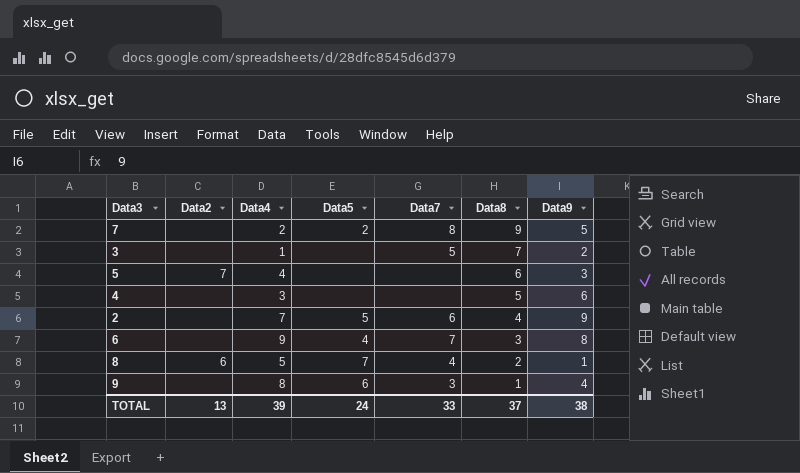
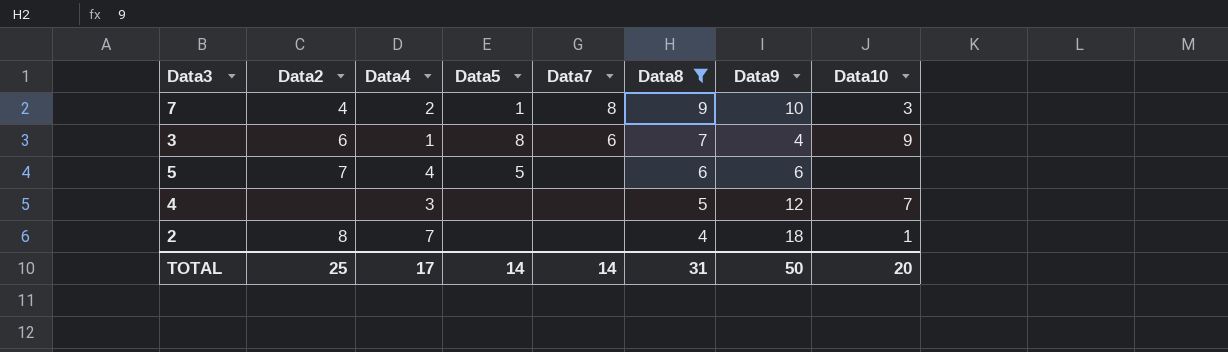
filter: none -> Data8 >= 4
column Data10 | position: none -> 8
7 | Data2: none -> 4
7 | Data5: 2 -> 1
7 | Data9: 5 -> 10
3 | Data2: none -> 6
3 | Data5: none -> 8
3 | Data7: 5 -> 6
3 | Data9: 2 -> 4
5 | Data5: none -> 5
5 | Data9: 3 -> 6
4 | Data9: 6 -> 12
2 | Data2: none -> 8
2 | Data5: 5 -> none
2 | Data7: 6 -> none
2 | Data9: 9 -> 18
TOTAL | Data2: 13 -> 25
TOTAL | Data4: 39 -> 17
TOTAL | Data5: 24 -> 14
TOTAL | Data7: 33 -> 14
TOTAL | Data8: 37 -> 31
TOTAL | Data9: 38 -> 50

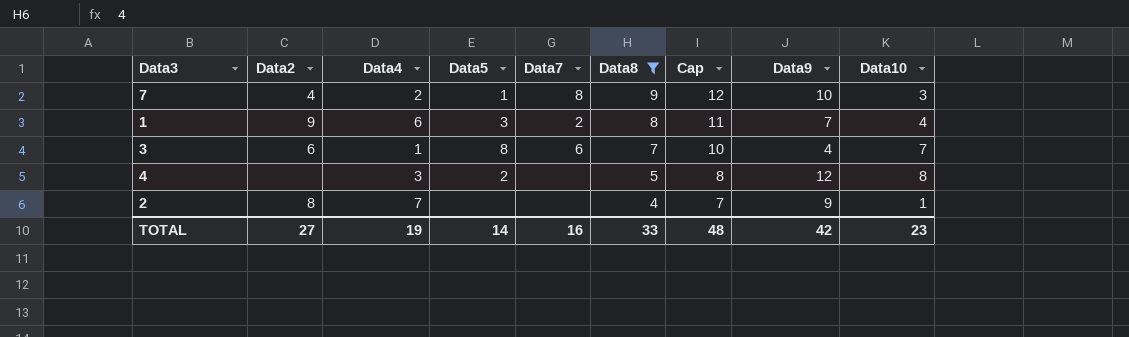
column Cap | formula: none -> [Data8] + 3
row 5: 7 | 4 | 5 | none | 6 | 6 | none -> none
row 1: none -> 9 | 6 | 3 | 2 | 8 | 11 | 7 | 4
3 | Data10: 9 -> 7
4 | Data5: none -> 2
4 | Data10: 7 -> 8
2 | Data9: 18 -> 9
TOTAL | Data2: 25 -> 27
TOTAL | Data4: 17 -> 19
TOTAL | Data7: 14 -> 16
TOTAL | Data8: 31 -> 33
TOTAL | Data9: 50 -> 42
TOTAL | Data10: 20 -> 23

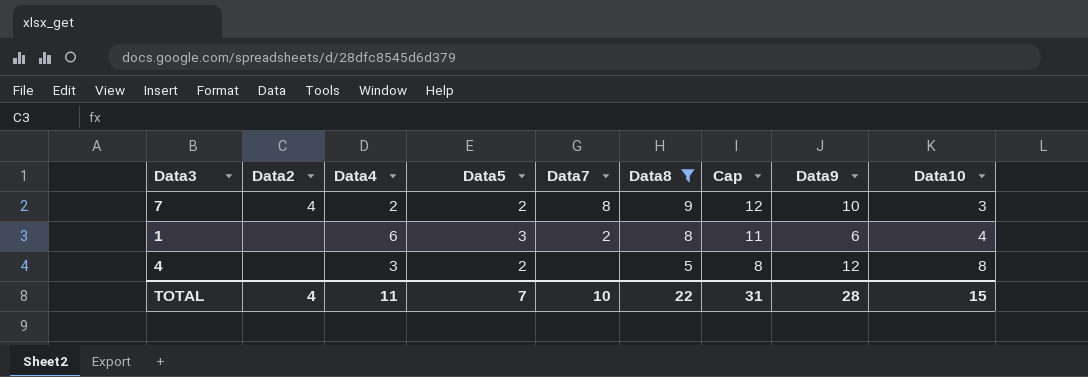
row 3: 6 | 1 | 8 | 6 | 7 | 10 | 4 | 7 -> none
row 2: 8 | 7 | none | none | 4 | 7 | 9 | 1 -> none
7 | Data5: 1 -> 2
1 | Data2: 9 -> none
1 | Data9: 7 -> 6
TOTAL | Data2: 27 -> 4
TOTAL | Data4: 19 -> 11
TOTAL | Data5: 14 -> 7
TOTAL | Data7: 16 -> 10
TOTAL | Data8: 33 -> 22
TOTAL | Cap: 48 -> 31
TOTAL | Data9: 42 -> 28
TOTAL | Data10: 23 -> 15

